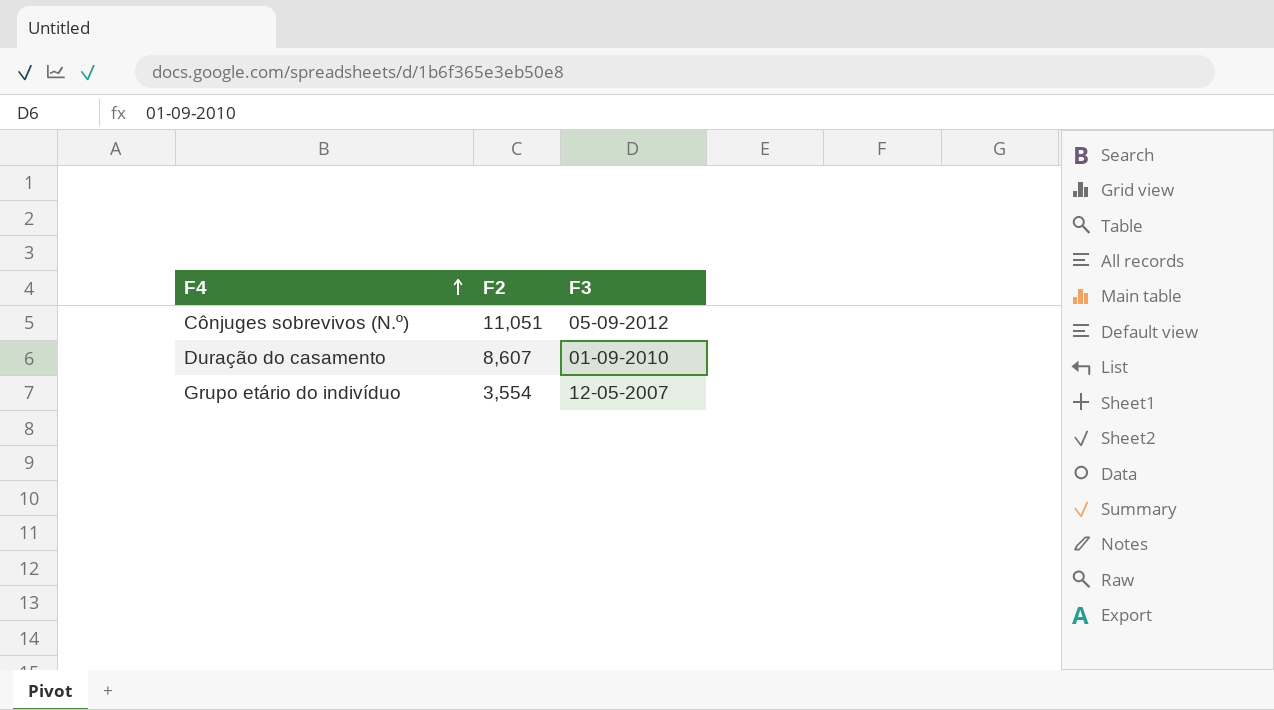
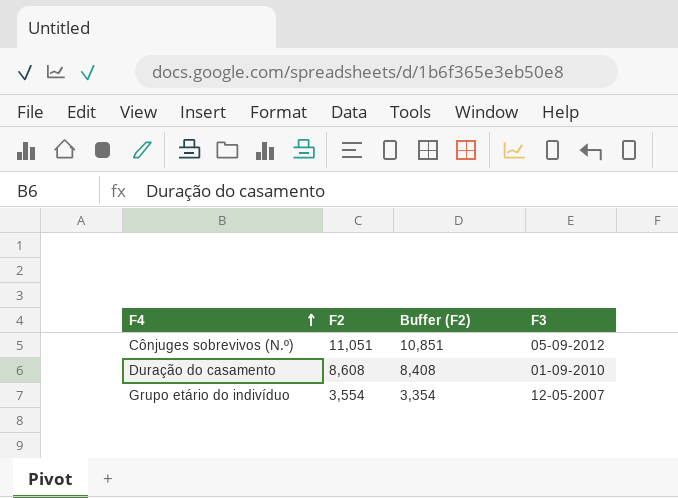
column Buffer (F2) | formula: none -> [F2] - 200
Duração do casamento | F2: 8,607 -> 8,608

